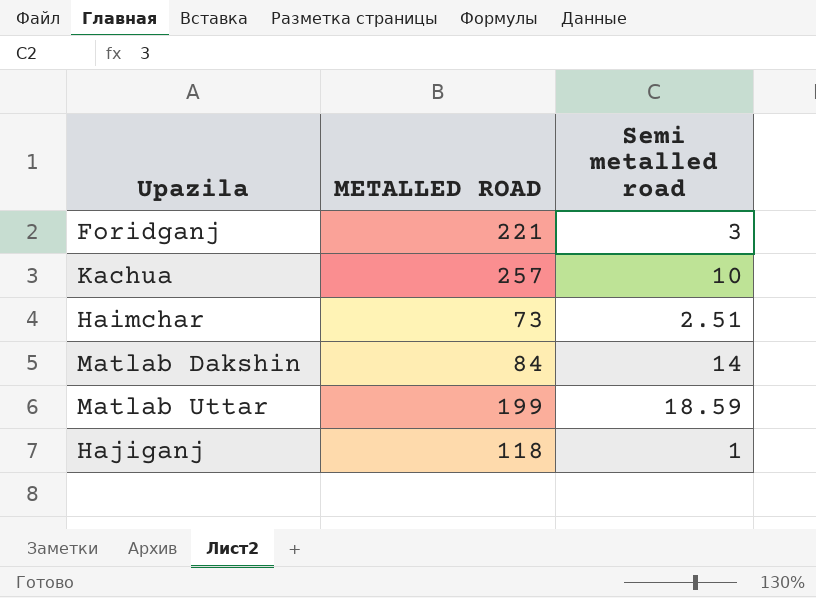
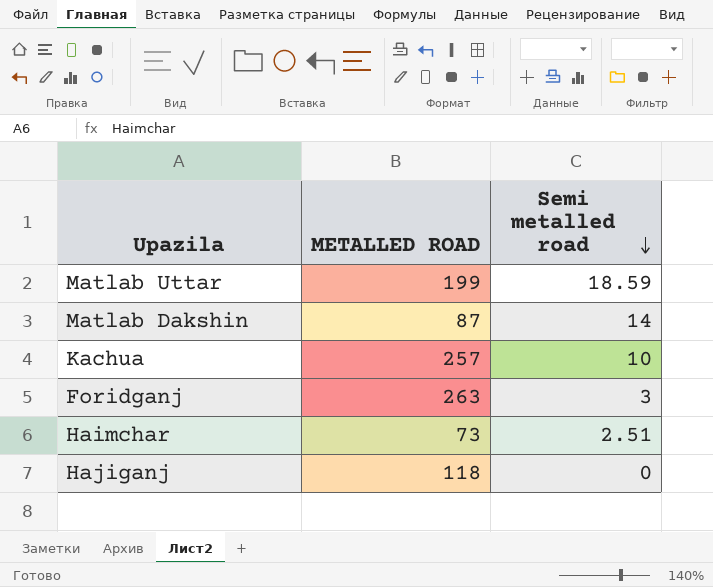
row order: none -> Semi metalled road descending
Matlab Dakshin | METALLED ROAD: 84 -> 87
Foridganj | METALLED ROAD: 221 -> 263
Hajiganj | Semi metalled road: 1 -> 0

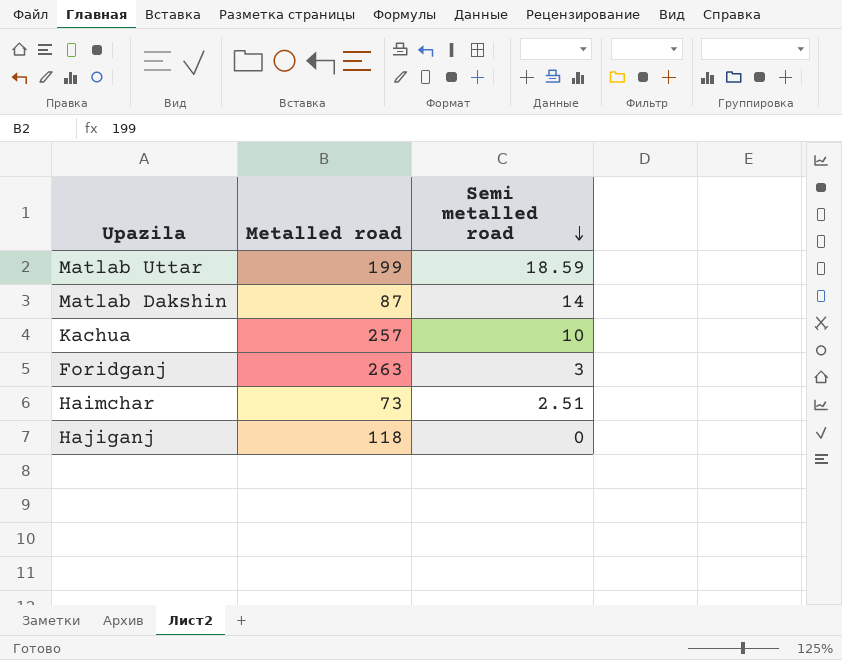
column name: METALLED ROAD -> Metalled road

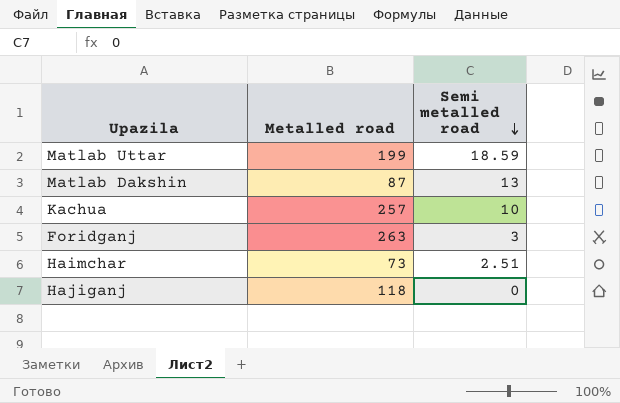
Matlab Dakshin | Semi metalled road: 14 -> 13

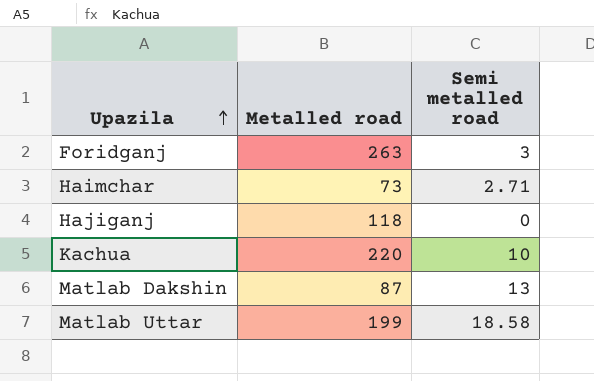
row order: Semi metalled road descending -> Upazila ascending
Haimchar | Semi metalled road: 2.51 -> 2.71
Kachua | Metalled road: 257 -> 220
Matlab Uttar | Semi metalled road: 18.59 -> 18.58

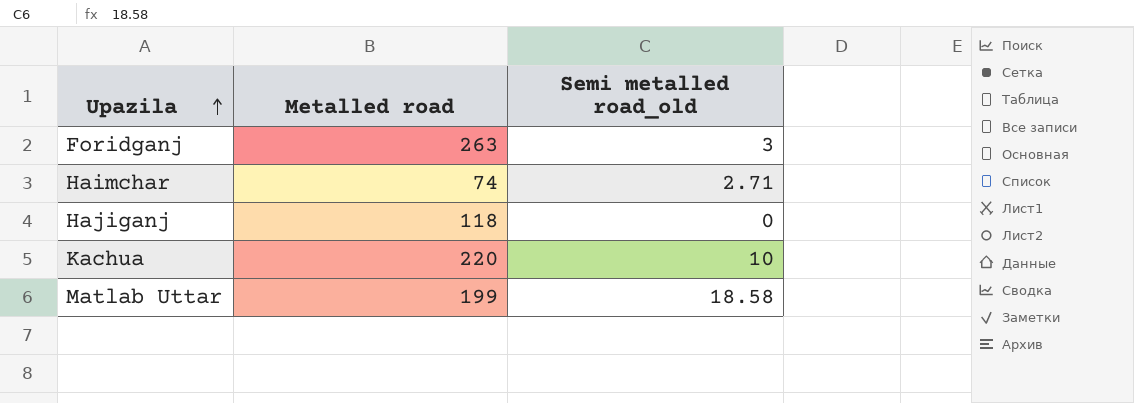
column name: Semi metalled road -> Semi metalled road_old
row Matlab Dakshin: 87 | 13 -> none
Haimchar | Metalled road: 73 -> 74

